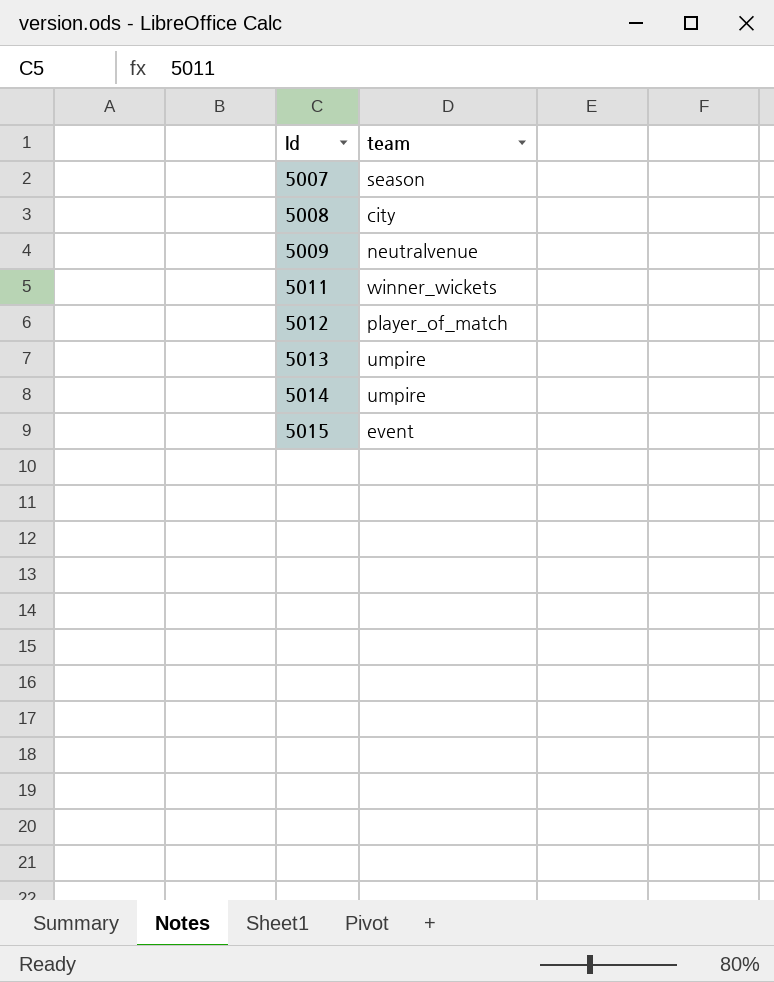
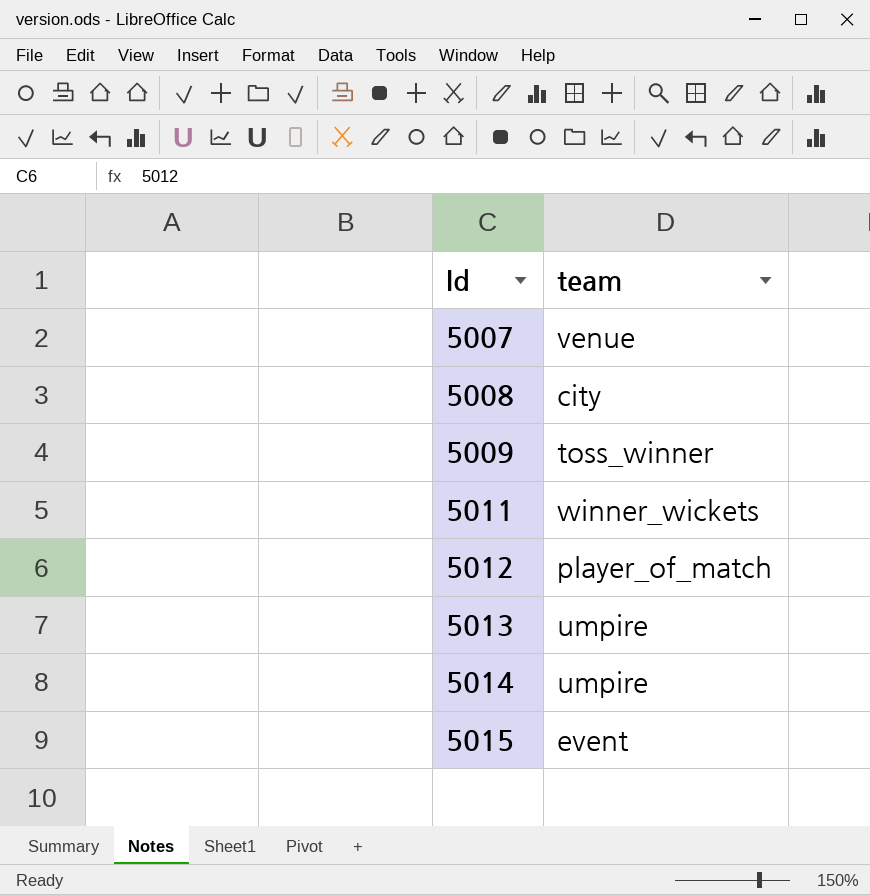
5007 | team: season -> venue
5009 | team: neutralvenue -> toss_winner

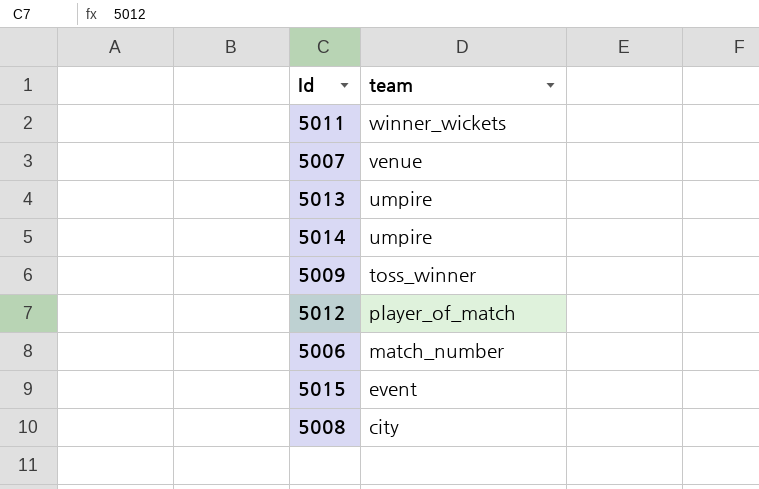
row order: Id ascending -> team descending
row 5006: none -> match_number

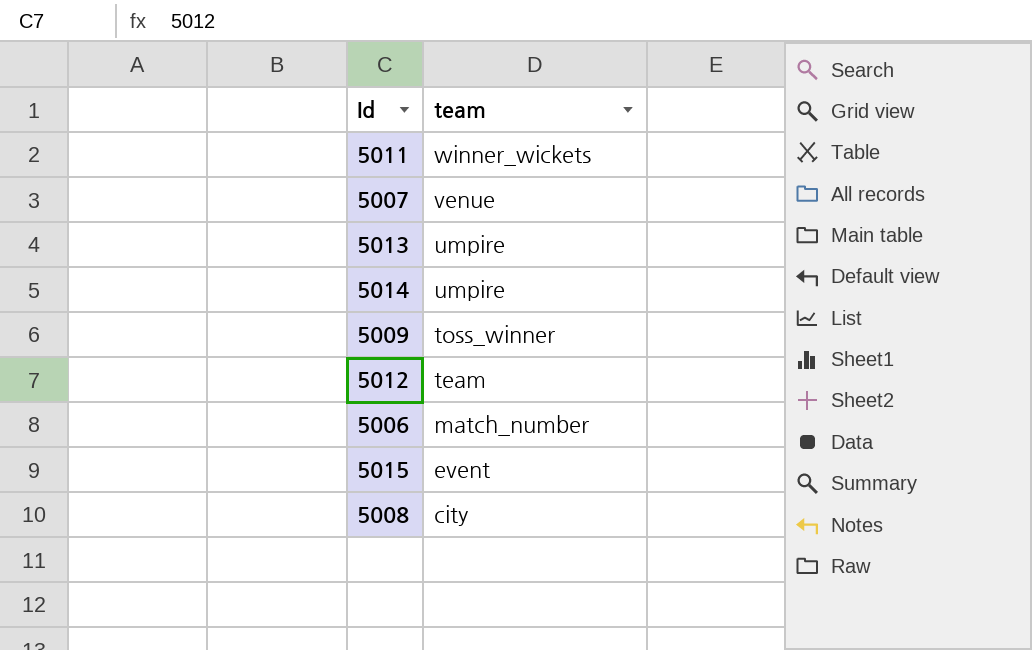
5012 | team: player_of_match -> team

